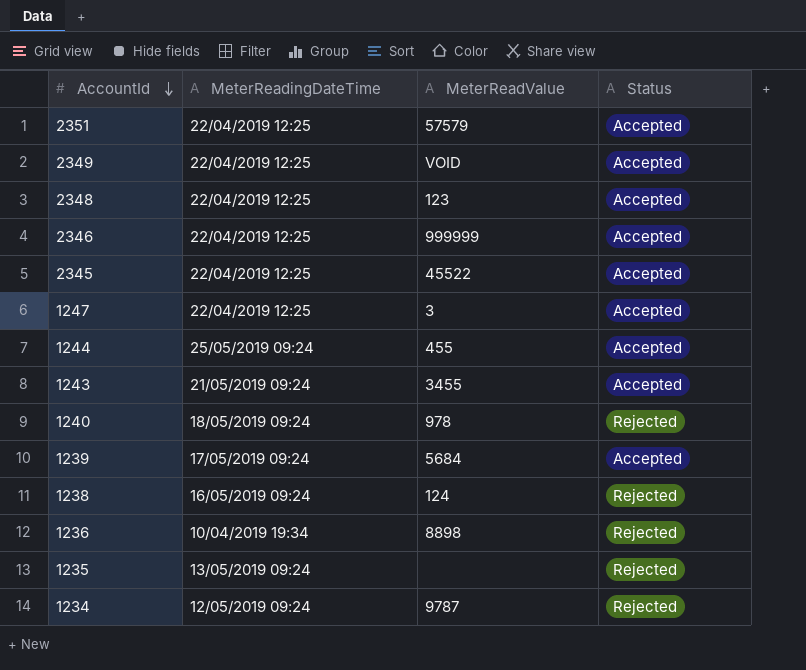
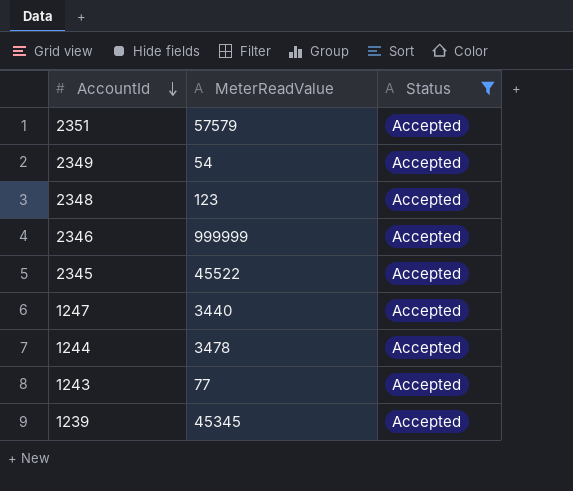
filter: none -> Status = Accepted
column MeterReadingDateTime | position: 2 -> none
2349 | MeterReadValue: VOID -> 54
1247 | MeterReadValue: 3 -> 3440
1244 | MeterReadValue: 455 -> 3478
1243 | MeterReadValue: 3455 -> 77
1239 | MeterReadValue: 5684 -> 45345

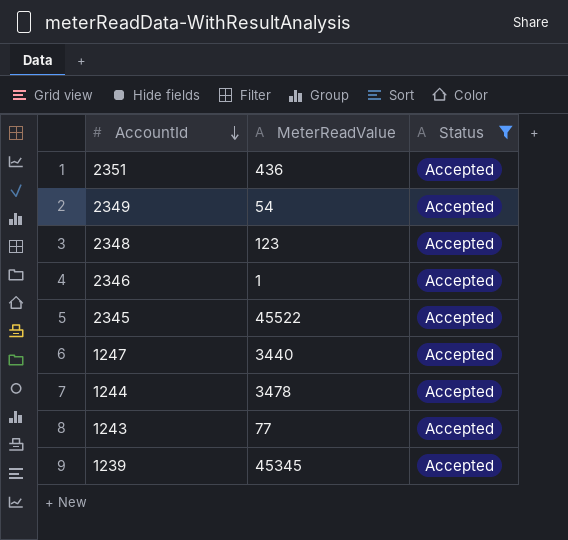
2351 | MeterReadValue: 57579 -> 436
2346 | MeterReadValue: 999999 -> 1

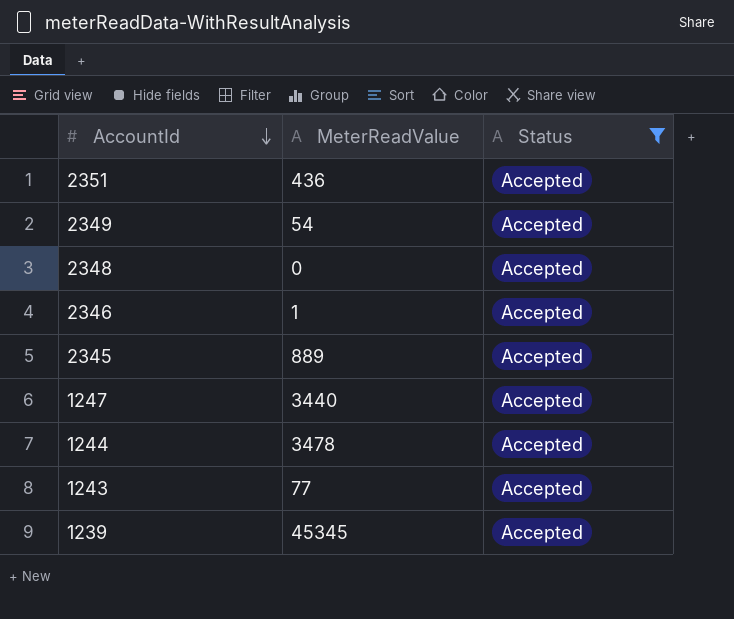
2348 | MeterReadValue: 123 -> 0
2345 | MeterReadValue: 45522 -> 889

